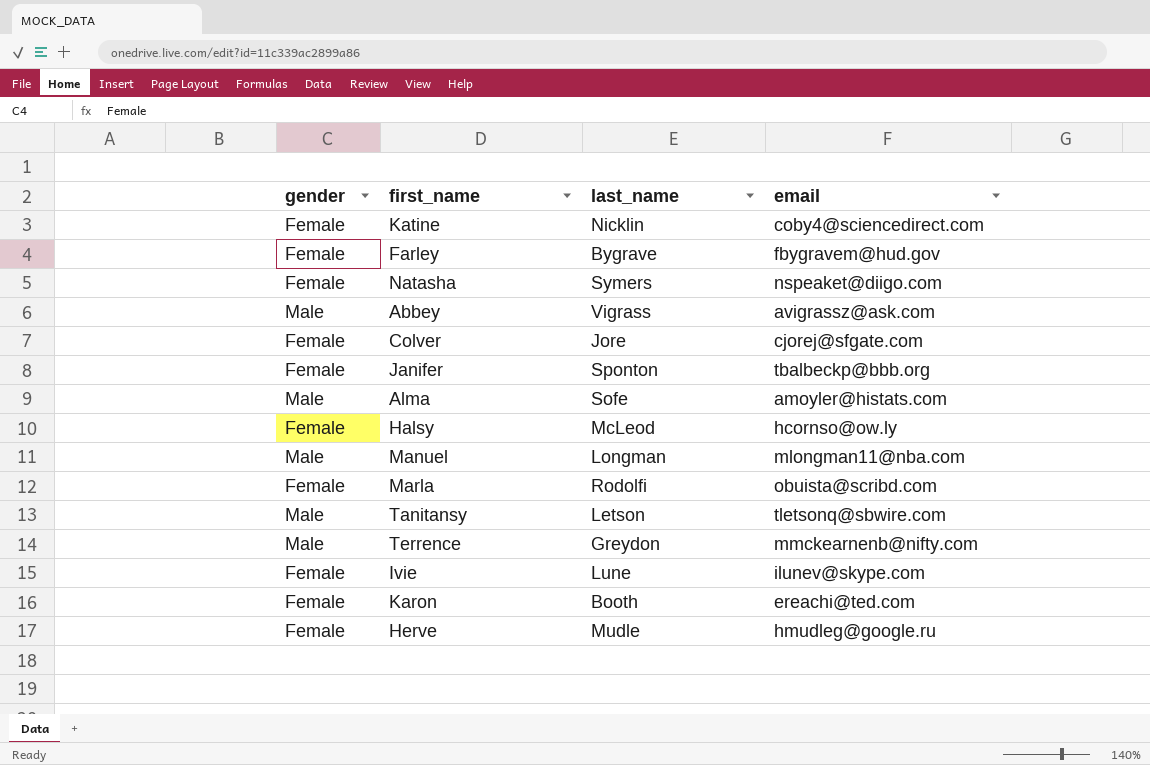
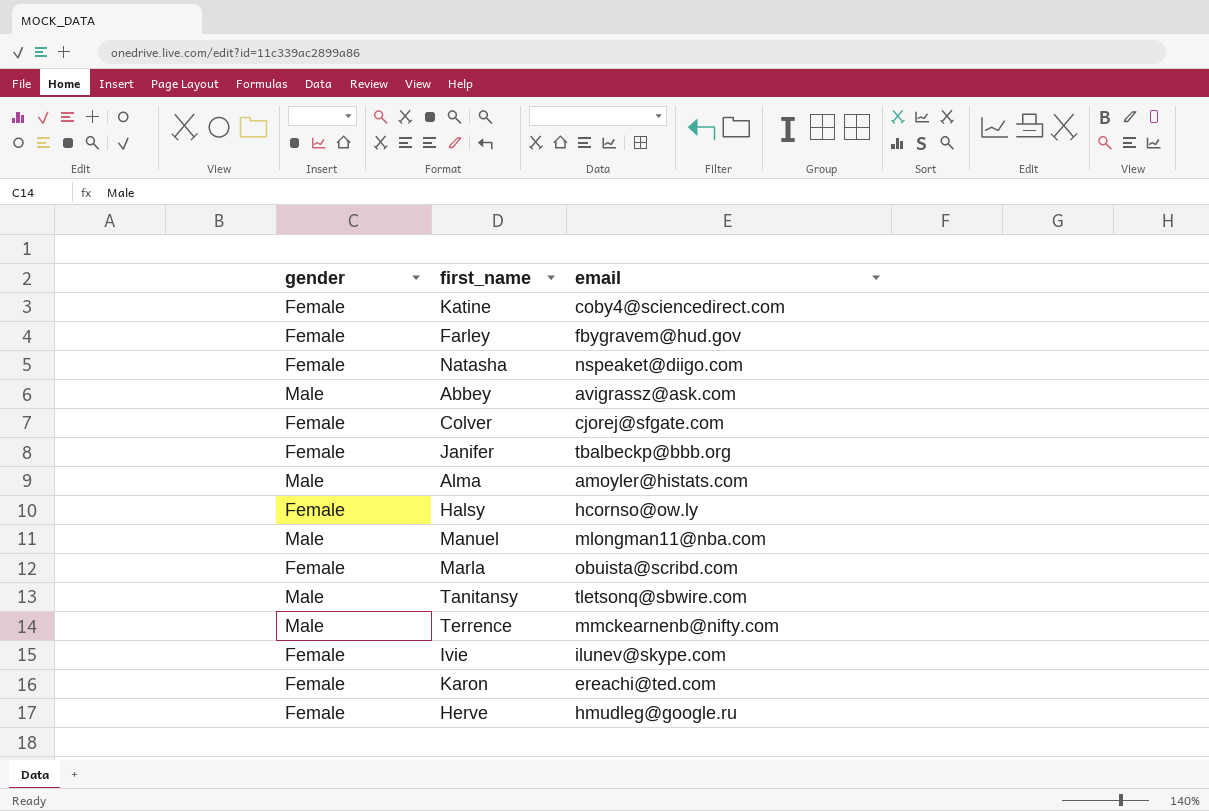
column last_name | position: 3 -> none

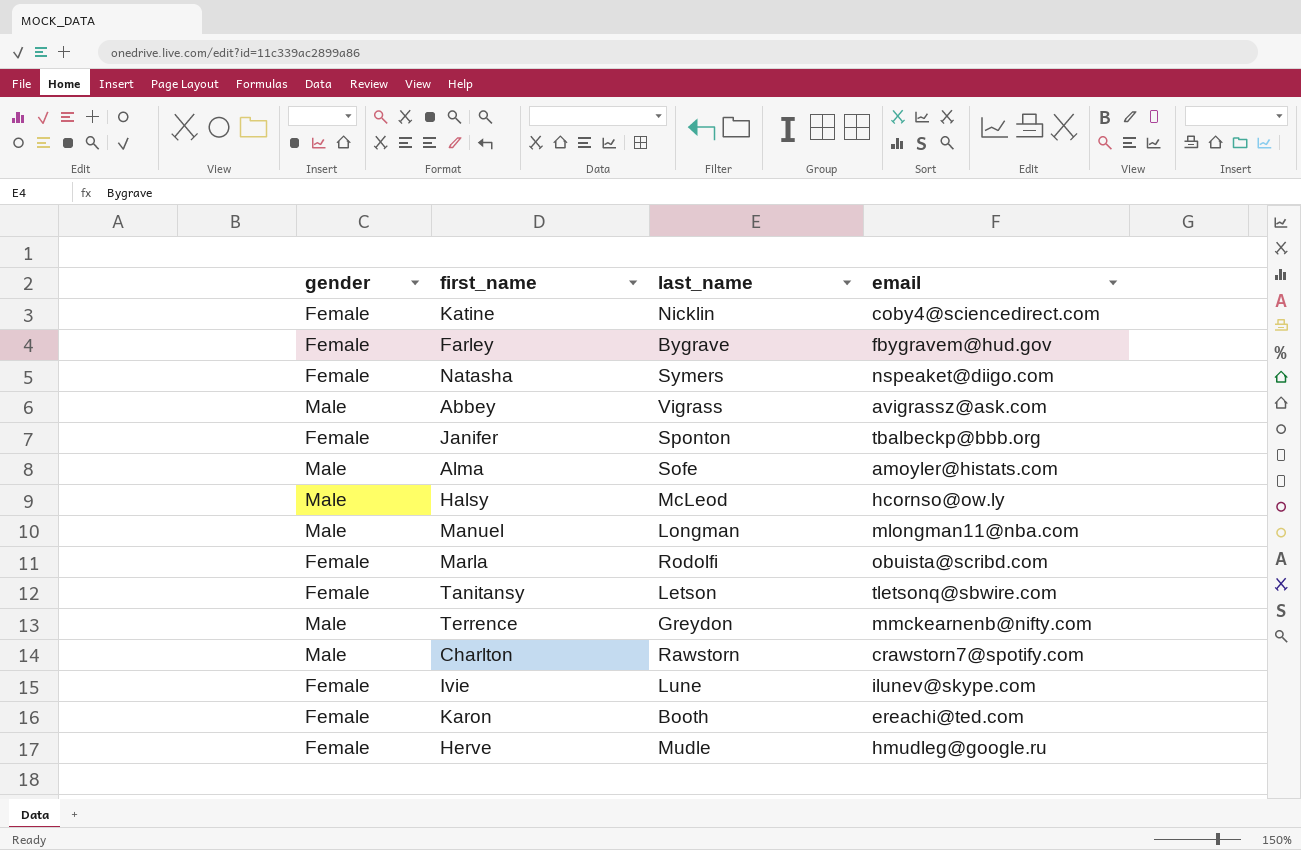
column last_name | position: none -> 3
row Colver: Female | cjorej@sfgate.com -> none
Halsy | gender: Female -> Male
Tanitansy | gender: Male -> Female
row Charlton: none -> Male | Rawstorn | crawstorn7@spotify.com

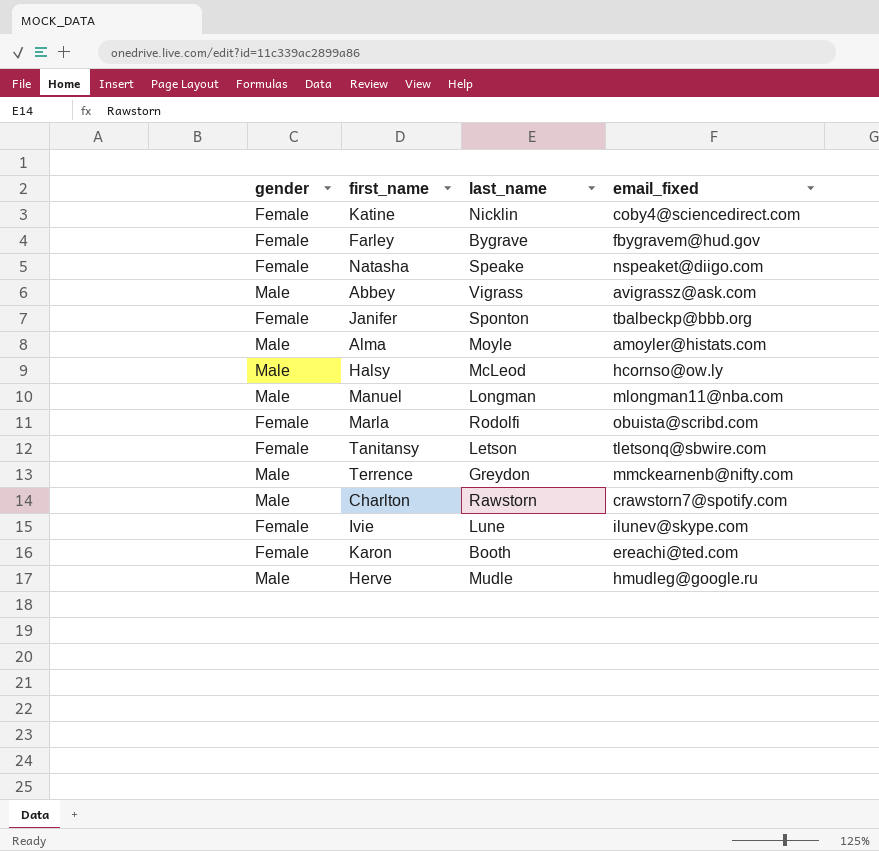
column name: email -> email_fixed
Natasha | last_name: Symers -> Speake
Alma | last_name: Sofe -> Moyle
Herve | gender: Female -> Male

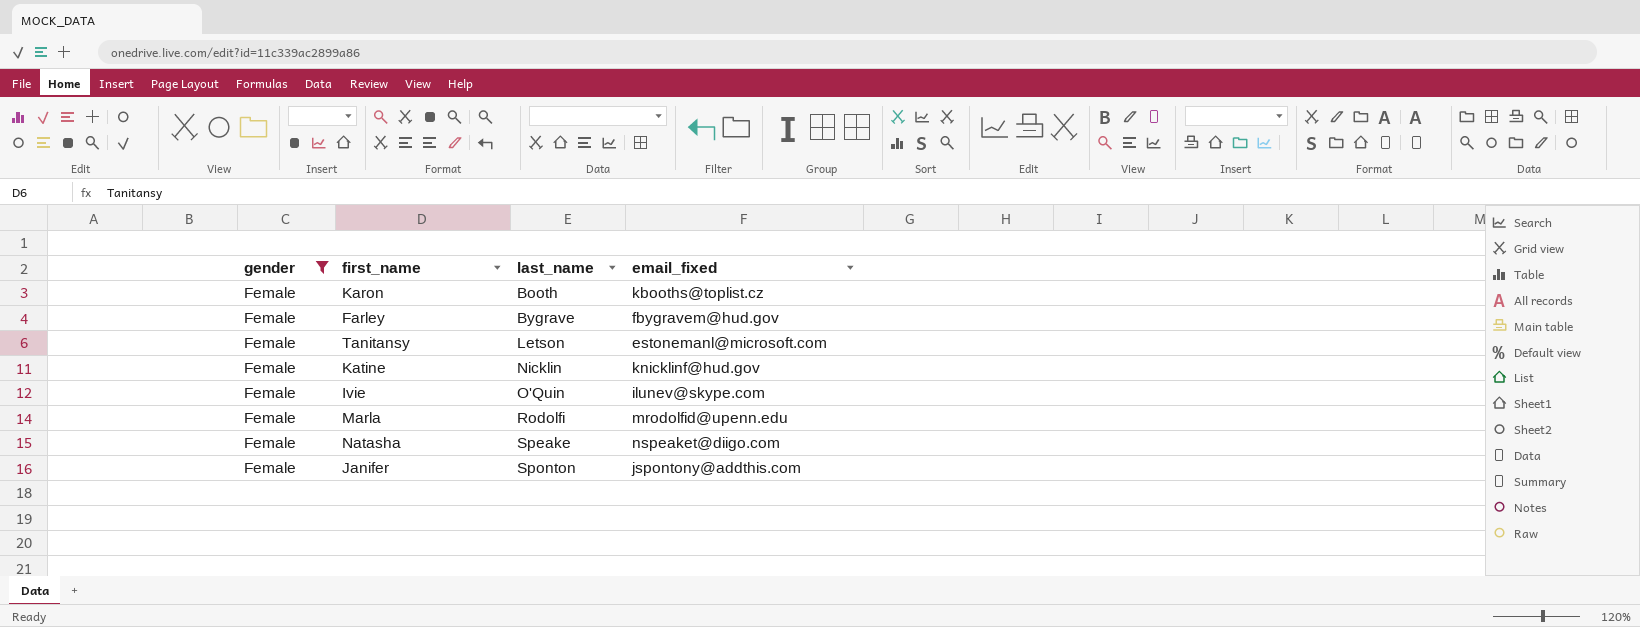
filter: none -> gender = Female
row order: none -> last_name ascending
Karon | email_fixed: ereachi@ted.com -> kbooths@toplist.cz
Tanitansy | email_fixed: tletsonq@sbwire.com -> estonemanl@microsoft.com
Katine | email_fixed: coby4@sciencedirect.com -> knicklinf@hud.gov
Ivie | last_name: Lune -> O'Quin
Marla | email_fixed: obuista@scribd.com -> mrodolfid@upenn.edu
Janifer | email_fixed: tbalbeckp@bbb.org -> jspontony@addthis.com

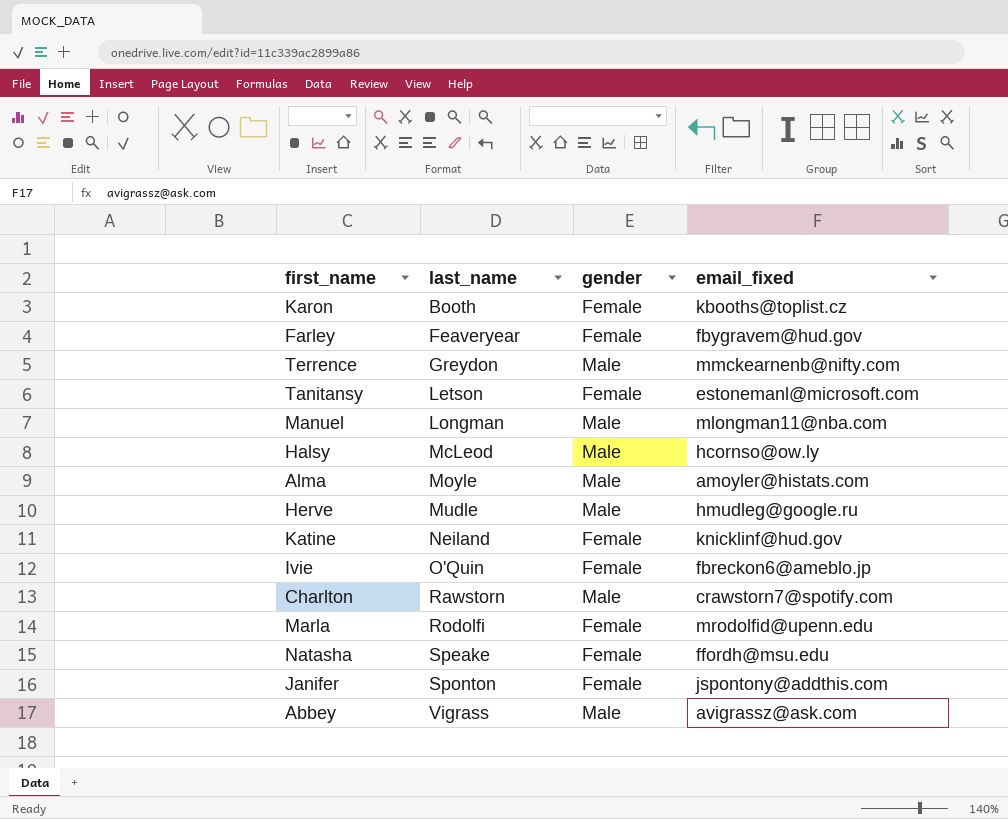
filter: gender = Female -> none
column gender | position: 1 -> 3
Farley | last_name: Bygrave -> Feaveryear
Katine | last_name: Nicklin -> Neiland
Ivie | email_fixed: ilunev@skype.com -> fbreckon6@ameblo.jp
Natasha | email_fixed: nspeaket@diigo.com -> ffordh@msu.edu

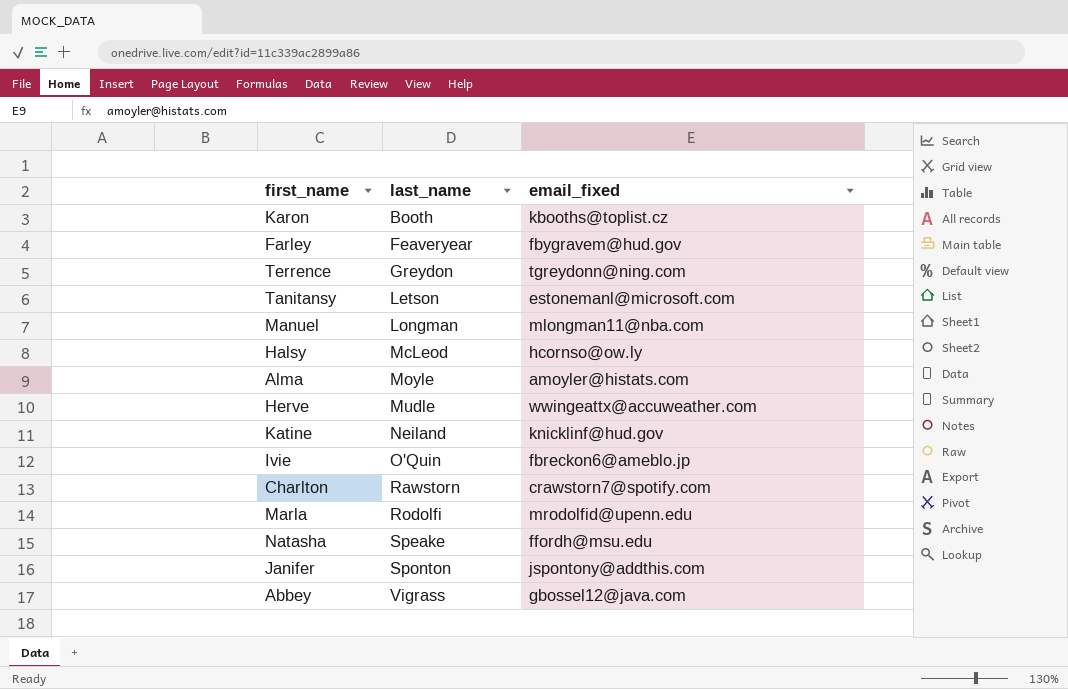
column gender | position: 3 -> none
Terrence | email_fixed: mmckearnenb@nifty.com -> tgreydonn@ning.com
Herve | email_fixed: hmudleg@google.ru -> wwingeattx@accuweather.com
Abbey | email_fixed: avigrassz@ask.com -> gbossel12@java.com

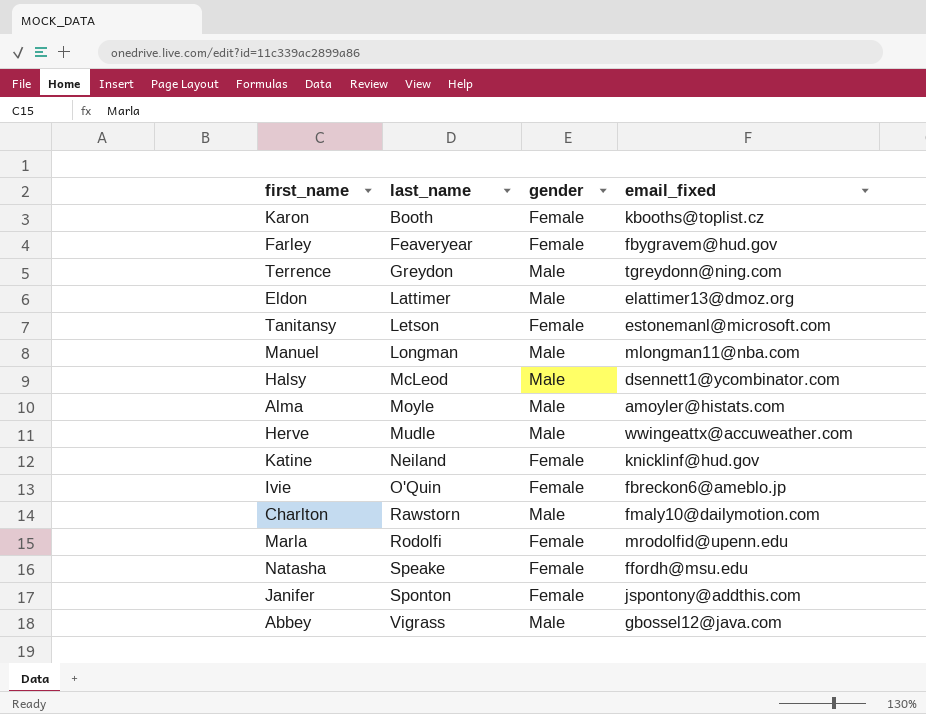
column gender | position: none -> 3
row Eldon: none -> Lattimer | Male | elattimer13@dmoz.org
Halsy | email_fixed: hcornso@ow.ly -> dsennett1@ycombinator.com
Charlton | email_fixed: crawstorn7@spotify.com -> fmaly10@dailymotion.com

